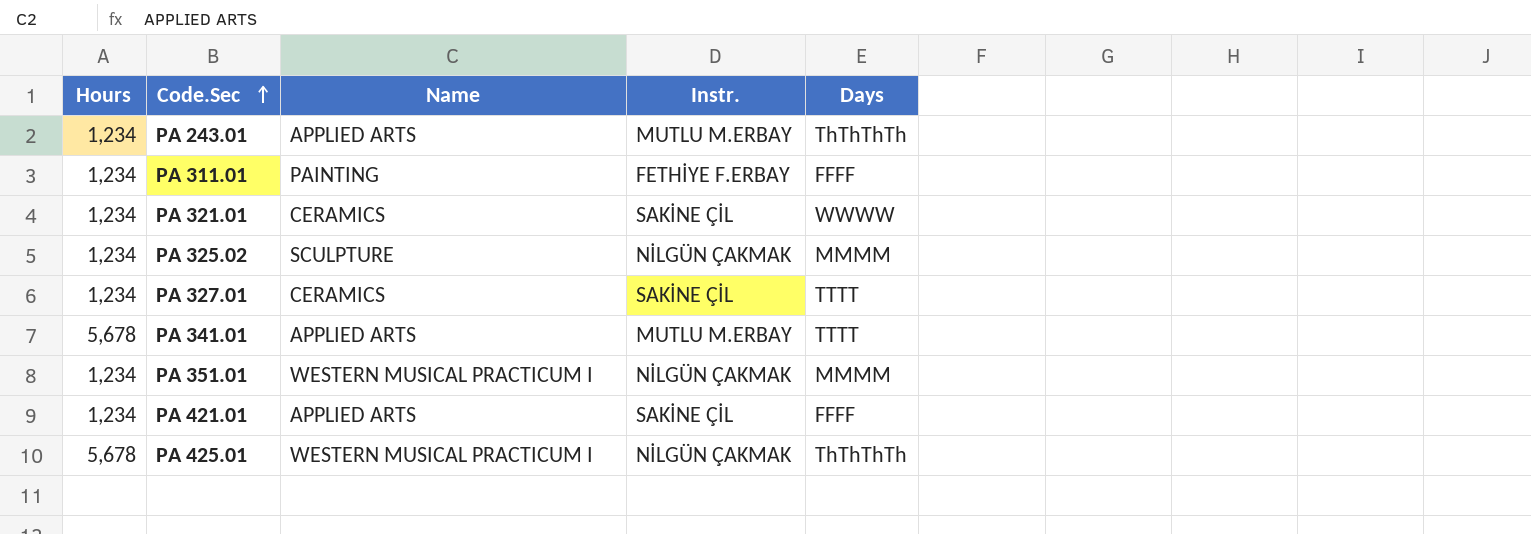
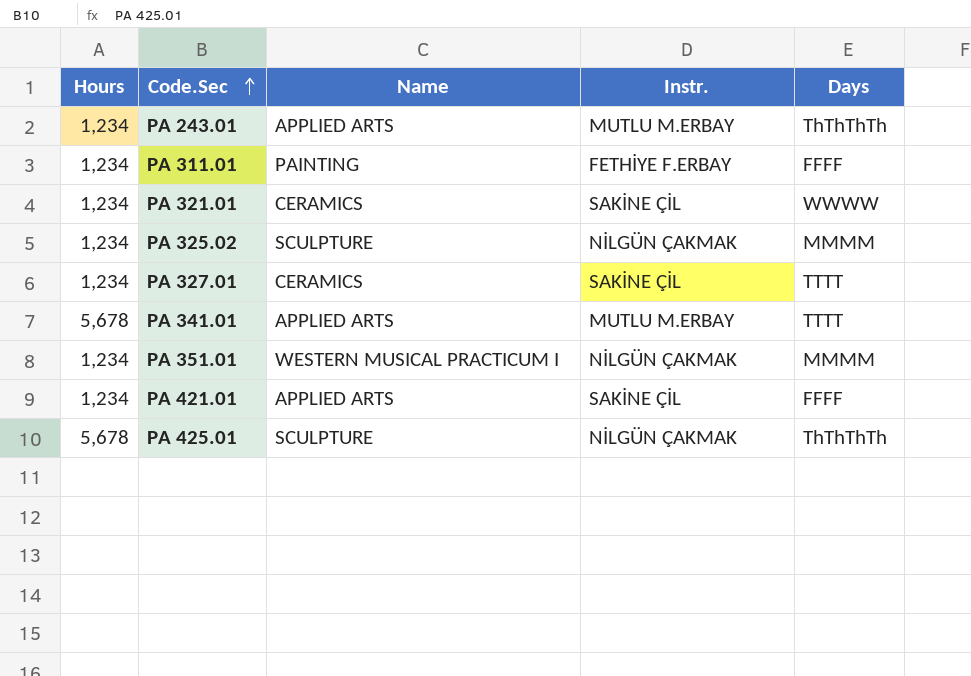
PA 425.01 | Name: WESTERN MUSICAL PRACTICUM I -> SCULPTURE

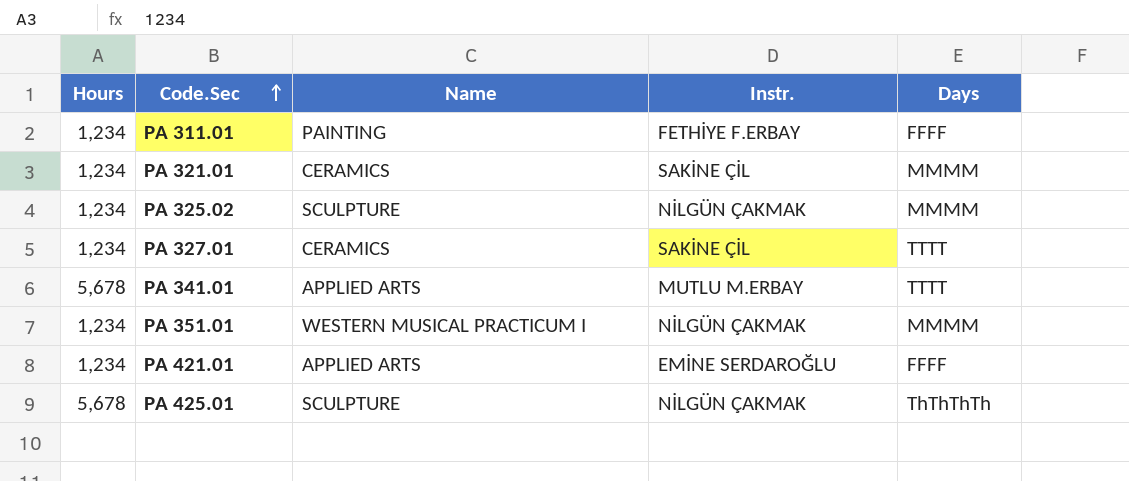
row PA 243.01: 1,234 | APPLIED ARTS | MUTLU M.ERBAY | ThThThTh -> none
PA 321.01 | Days: WWWW -> MMMM
PA 421.01 | Instr.: SAKİNE ÇİL -> EMİNE SERDAROĞLU

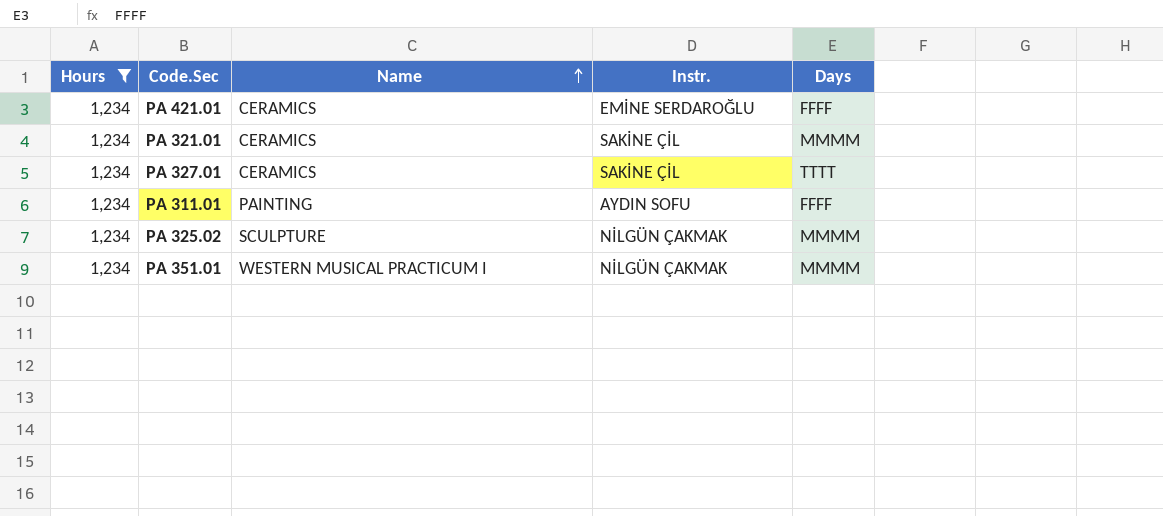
filter: none -> Hours = 1,234
row order: Code.Sec ascending -> Name ascending
PA 421.01 | Name: APPLIED ARTS -> CERAMICS
PA 311.01 | Instr.: FETHİYE F.ERBAY -> AYDIN SOFU

